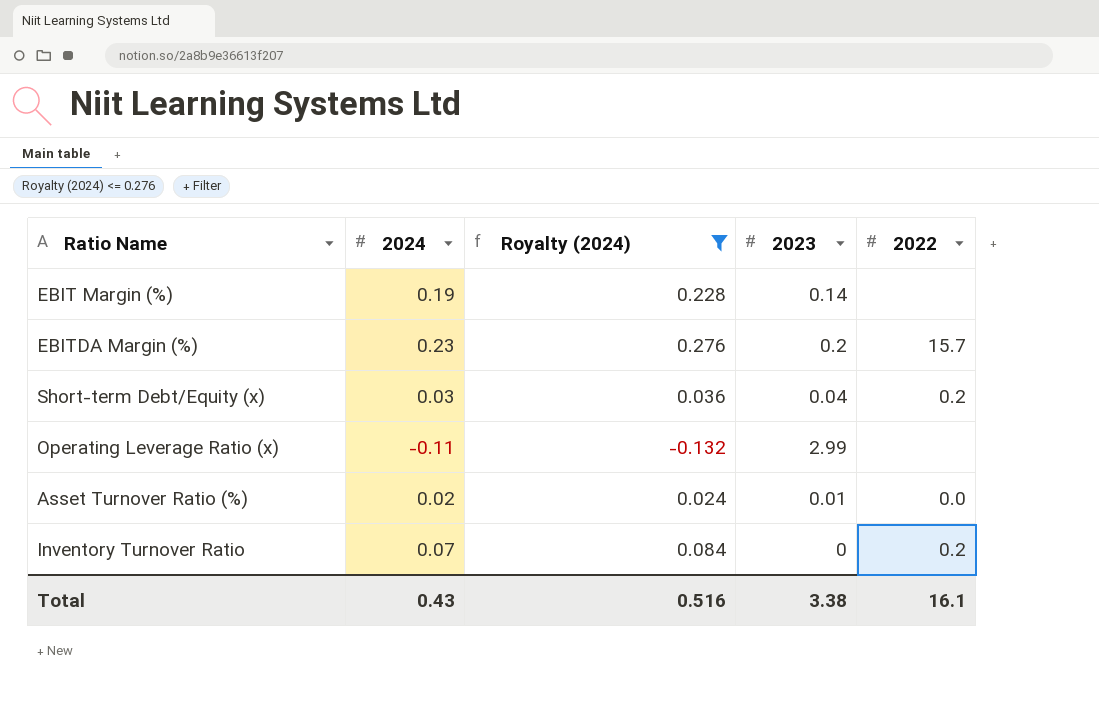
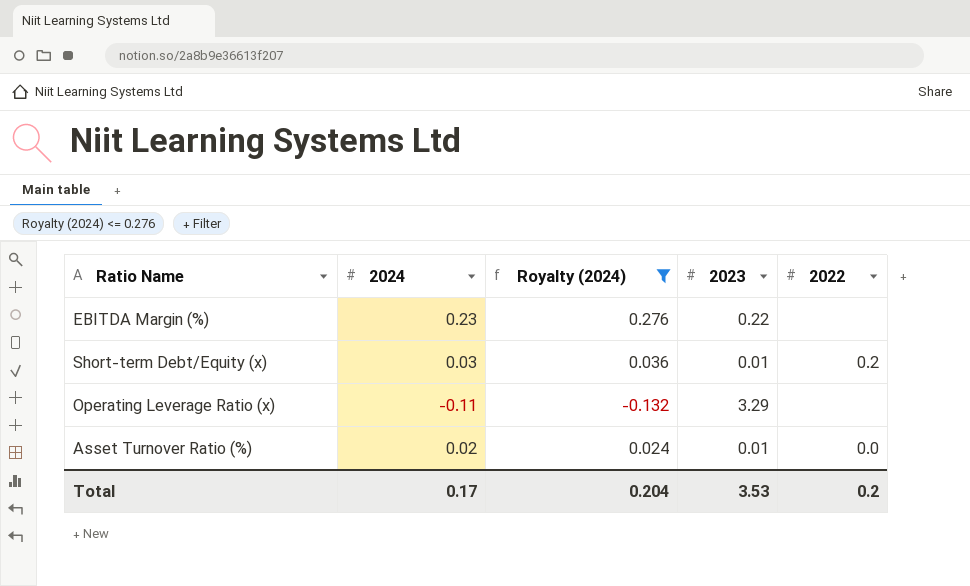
row EBIT Margin (%): 0.19 | 0.228 | 0.14 | none -> none
row Inventory Turnover Ratio: 0.07 | 0.084 | 0 | 0.2 -> none
EBITDA Margin (%) | 2023: 0.2 -> 0.22
EBITDA Margin (%) | 2022: 15.7 -> none
Short-term Debt/Equity (x) | 2023: 0.04 -> 0.01
Operating Leverage Ratio (x) | 2023: 2.99 -> 3.29
Total | 2024: 0.43 -> 0.17
Total | Royalty (2024): 0.516 -> 0.204
Total | 2023: 3.38 -> 3.53
Total | 2022: 16.1 -> 0.2

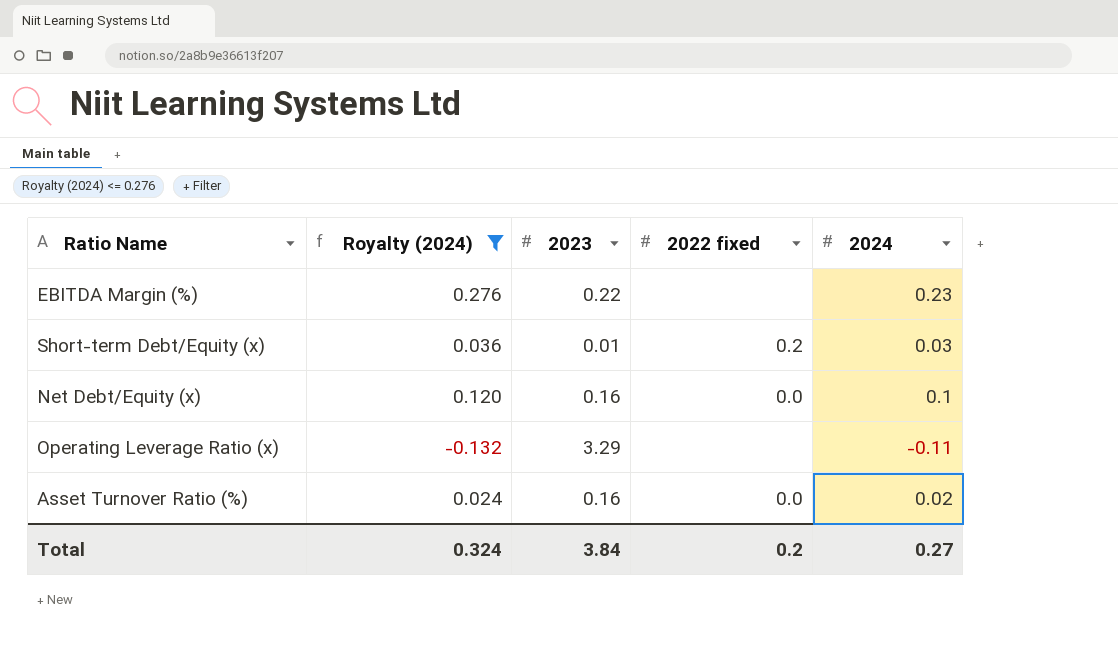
column name: 2022 -> 2022 fixed
column 2024 | position: 2 -> 5
row Net Debt/Equity (x): none -> 0.120 | 0.16 | 0.0 | 0.1
Asset Turnover Ratio (%) | 2023: 0.01 -> 0.16
Total | Royalty (2024): 0.204 -> 0.324
Total | 2023: 3.53 -> 3.84
Total | 2024: 0.17 -> 0.27

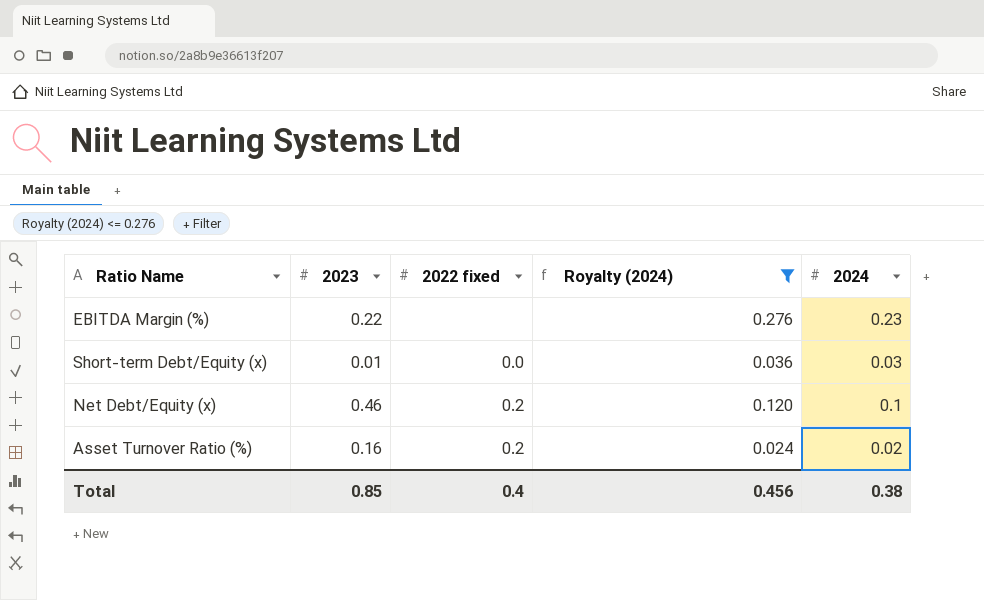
column Royalty (2024) | position: 2 -> 4
row Operating Leverage Ratio (x): -0.132 | 3.29 | none | -0.11 -> none
Short-term Debt/Equity (x) | 2022 fixed: 0.2 -> 0.0
Net Debt/Equity (x) | 2023: 0.16 -> 0.46
Net Debt/Equity (x) | 2022 fixed: 0.0 -> 0.2
Asset Turnover Ratio (%) | 2022 fixed: 0.0 -> 0.2
Total | 2023: 3.84 -> 0.85
Total | 2022 fixed: 0.2 -> 0.4
Total | Royalty (2024): 0.324 -> 0.456
Total | 2024: 0.27 -> 0.38

